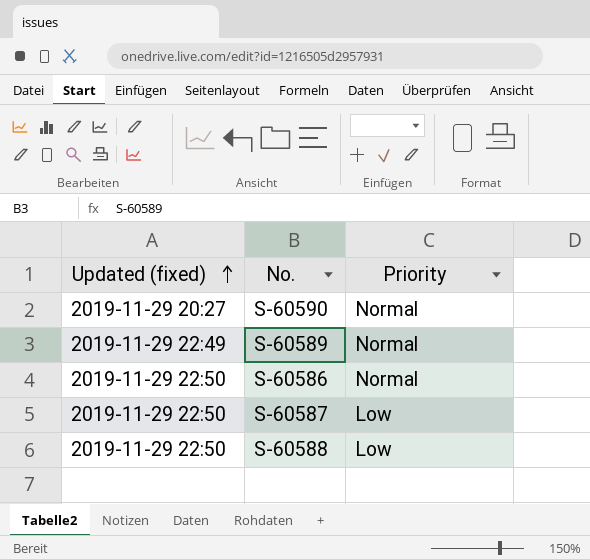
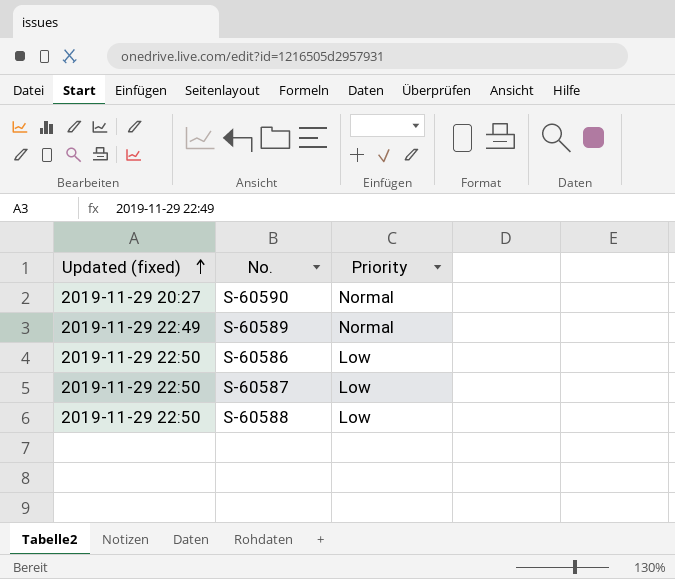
S-60586 | Priority: Normal -> Low

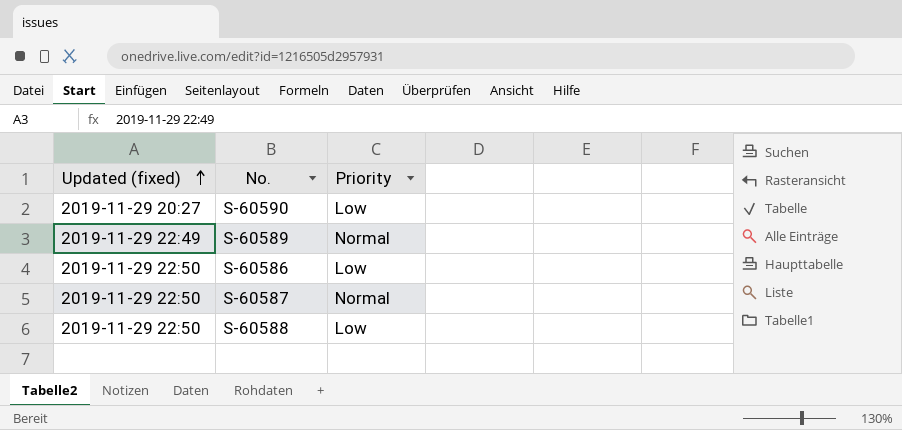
S-60590 | Priority: Normal -> Low
S-60587 | Priority: Low -> Normal

